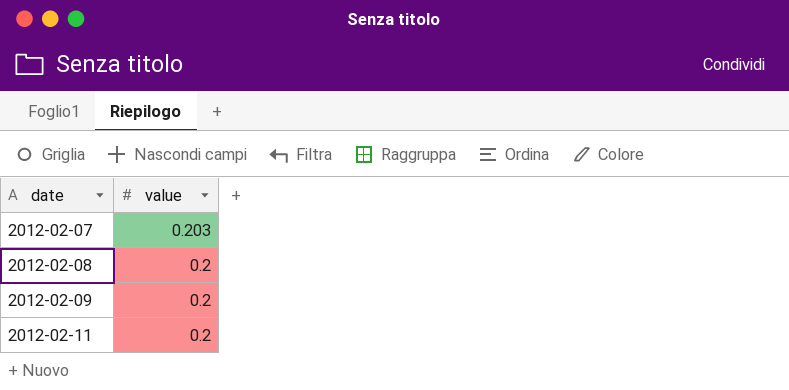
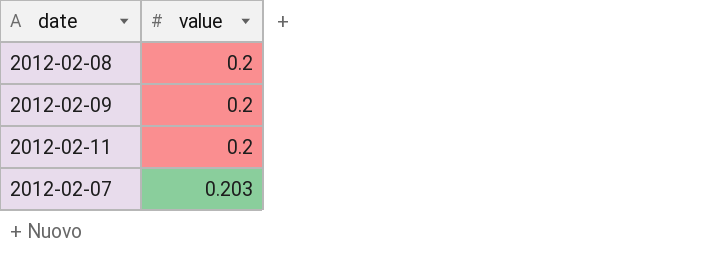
row order: date ascending -> value ascending

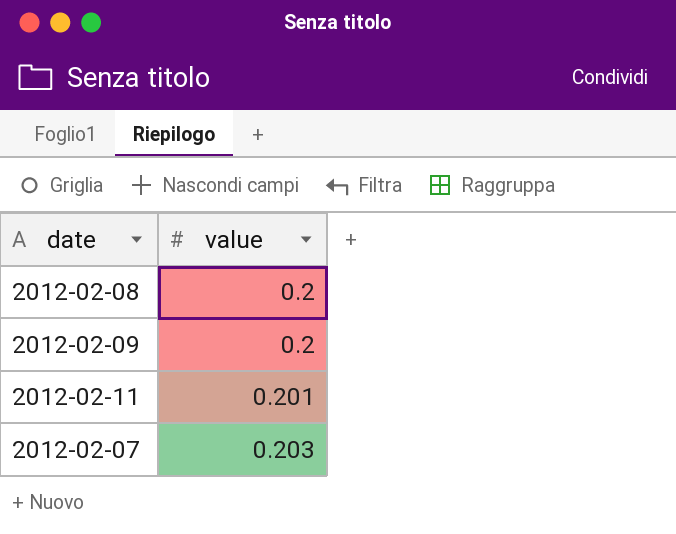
2012-02-11 | value: 0.2 -> 0.201

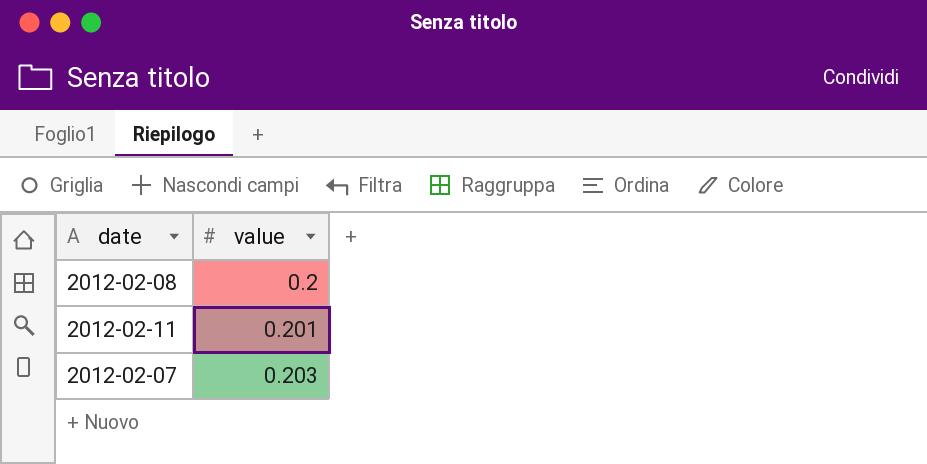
row 2012-02-09: 0.2 -> none

